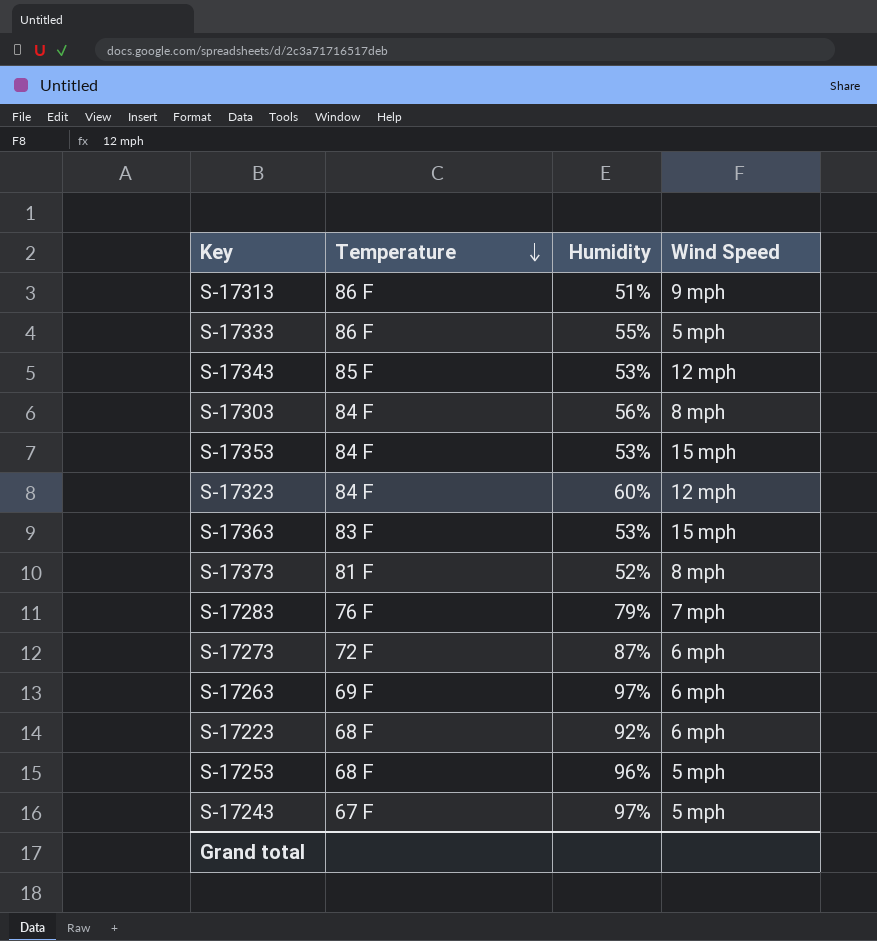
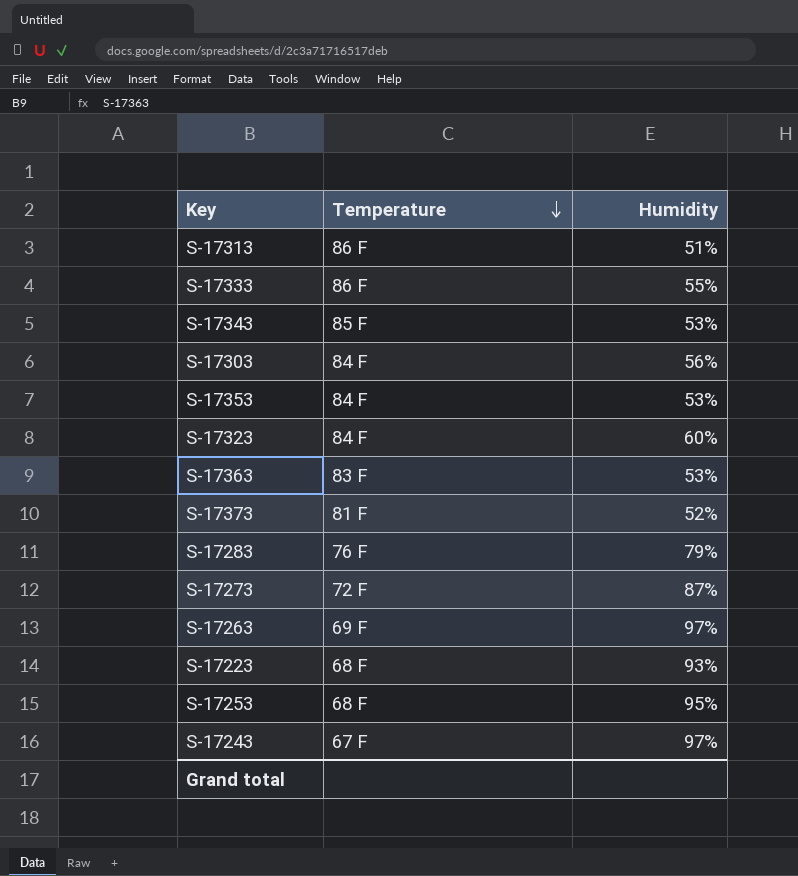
column Wind Speed | position: 4 -> none
S-17223 | Humidity: 92% -> 93%
S-17253 | Humidity: 96% -> 95%

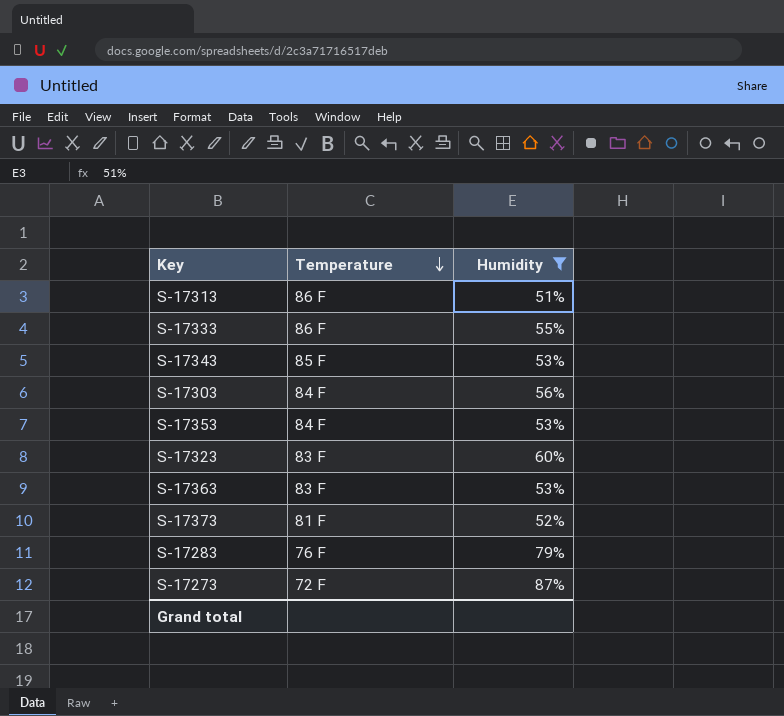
filter: none -> Humidity <= 87%
S-17323 | Temperature: 84 F -> 83 F

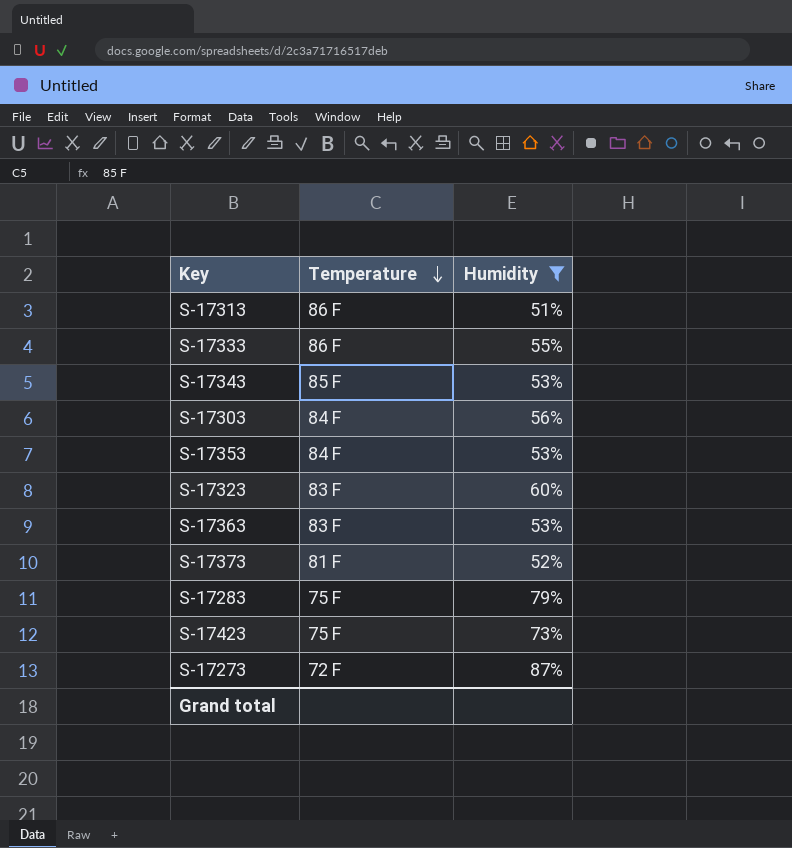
S-17283 | Temperature: 76 F -> 75 F
row S-17423: none -> 75 F | 73%

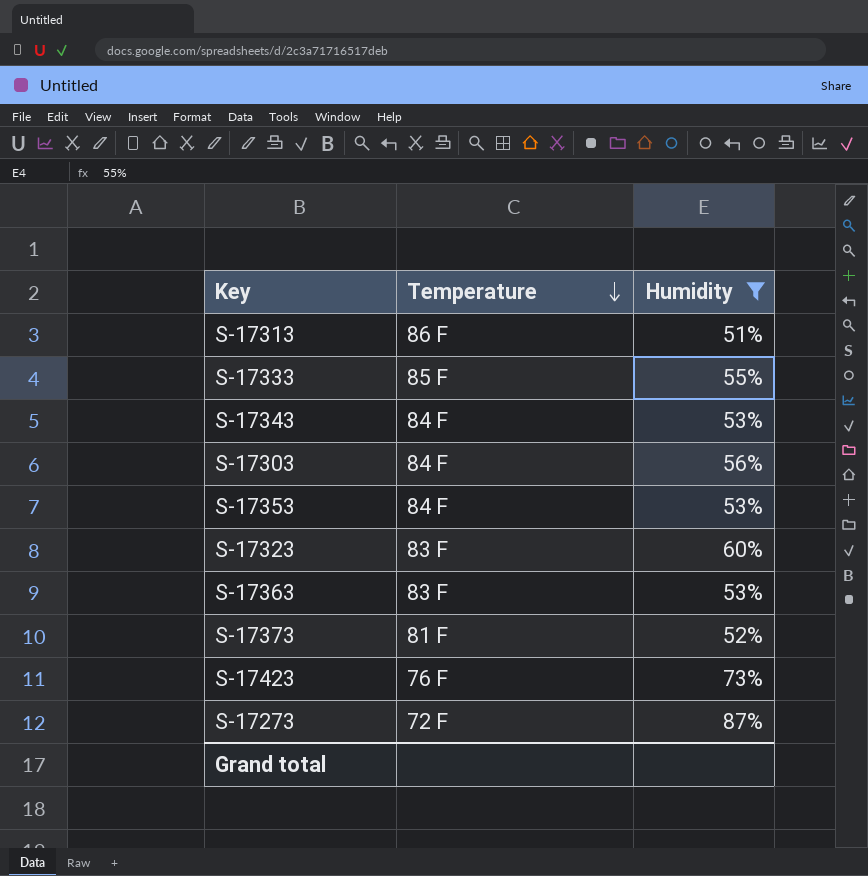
row S-17283: 75 F | 79% -> none
S-17333 | Temperature: 86 F -> 85 F
S-17343 | Temperature: 85 F -> 84 F
S-17423 | Temperature: 75 F -> 76 F

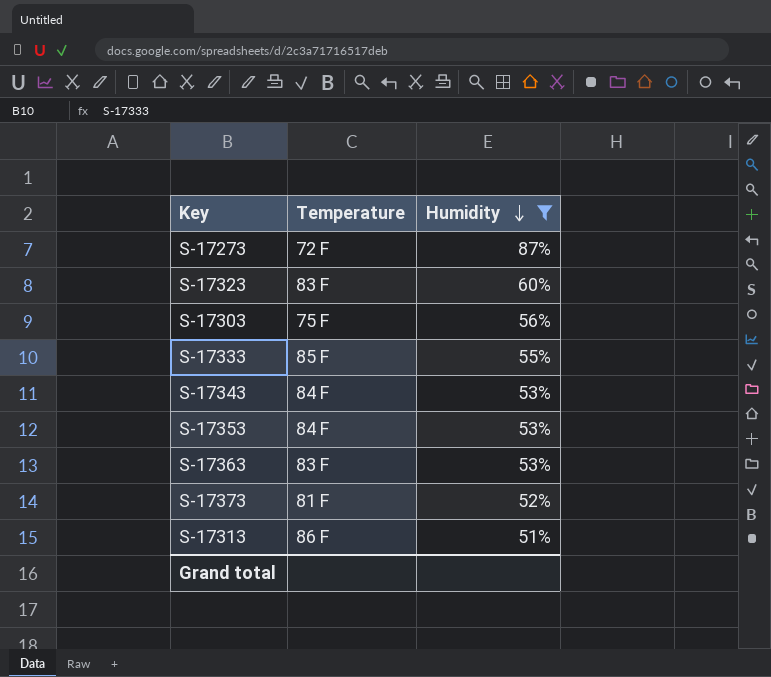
row order: Temperature descending -> Humidity descending
row S-17423: 76 F | 73% -> none
S-17303 | Temperature: 84 F -> 75 F

